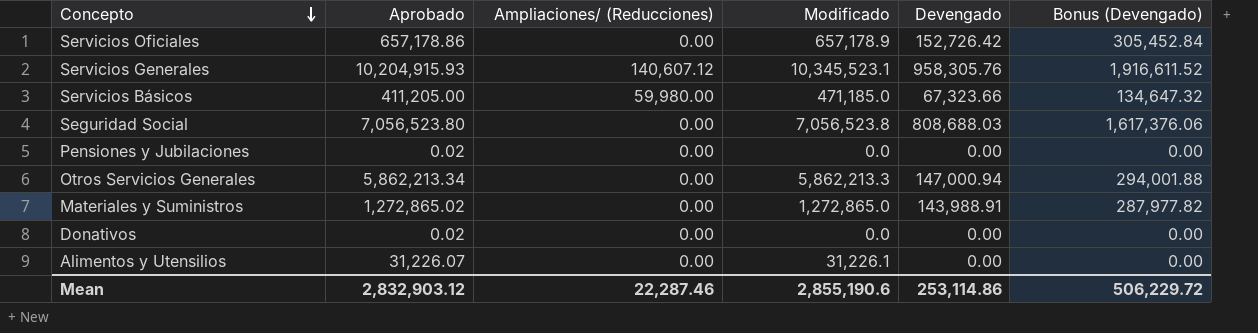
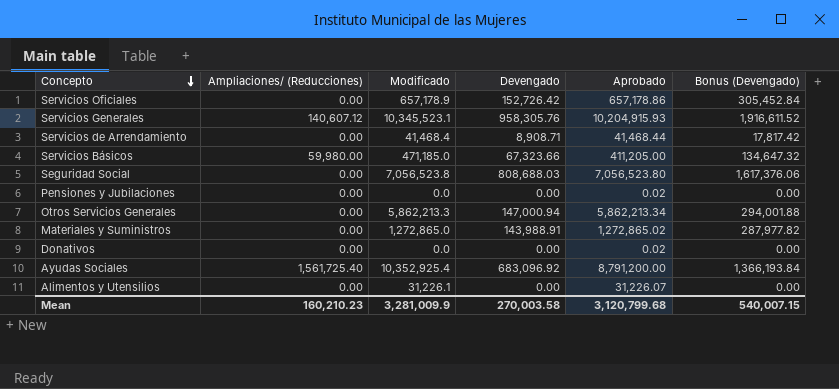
column Aprobado | position: 2 -> 5
row Servicios de Arrendamiento: none -> 0.00 | 41,468.4 | 8,908.71 | 41,468.44 | 17,817.42
row Ayudas Sociales: none -> 1,561,725.40 | 10,352,925.4 | 683,096.92 | 8,791,200.00 | 1,366,193.84
Mean | Ampliaciones/ (Reducciones): 22,287.46 -> 160,210.23
Mean | Modificado: 2,855,190.6 -> 3,281,009.9
Mean | Devengado: 253,114.86 -> 270,003.58
Mean | Aprobado: 2,832,903.12 -> 3,120,799.68
Mean | Bonus (Devengado): 506,229.72 -> 540,007.15

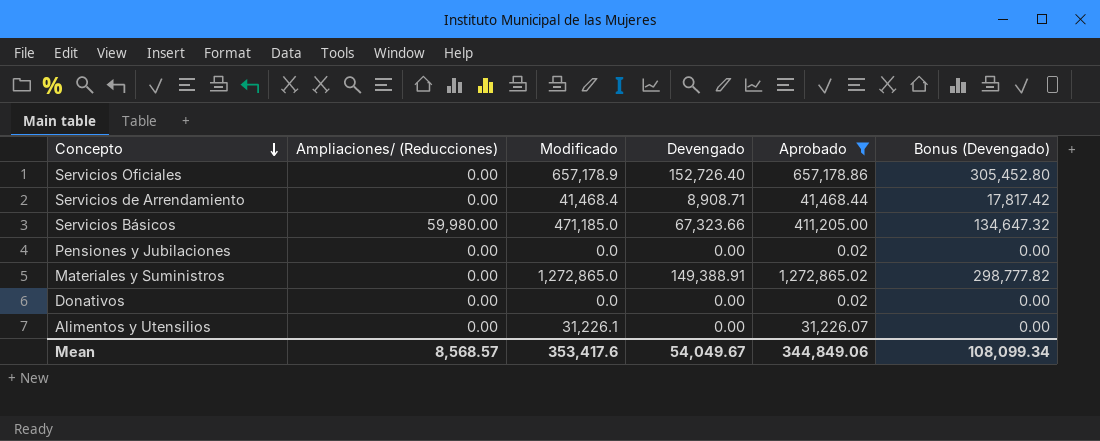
filter: none -> Aprobado <= 1,272,865.02
Servicios Oficiales | Devengado: 152,726.42 -> 152,726.40
Servicios Oficiales | Bonus (Devengado): 305,452.84 -> 305,452.80
Materiales y Suministros | Devengado: 143,988.91 -> 149,388.91
Materiales y Suministros | Bonus (Devengado): 287,977.82 -> 298,777.82
Mean | Ampliaciones/ (Reducciones): 160,210.23 -> 8,568.57
Mean | Modificado: 3,281,009.9 -> 353,417.6
Mean | Devengado: 270,003.58 -> 54,049.67
Mean | Aprobado: 3,120,799.68 -> 344,849.06
Mean | Bonus (Devengado): 540,007.15 -> 108,099.34

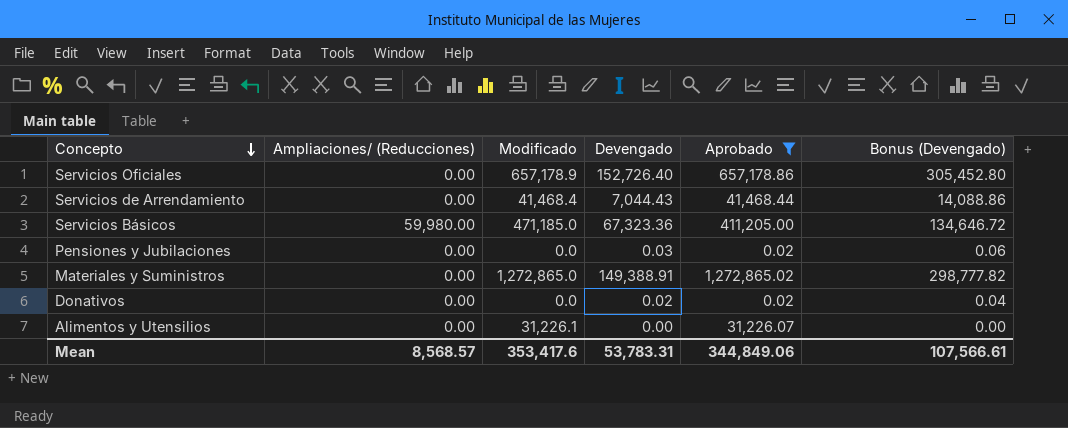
Servicios de Arrendamiento | Devengado: 8,908.71 -> 7,044.43
Servicios de Arrendamiento | Bonus (Devengado): 17,817.42 -> 14,088.86
Servicios Básicos | Devengado: 67,323.66 -> 67,323.36
Servicios Básicos | Bonus (Devengado): 134,647.32 -> 134,646.72
Pensiones y Jubilaciones | Devengado: 0.00 -> 0.03
Pensiones y Jubilaciones | Bonus (Devengado): 0.00 -> 0.06
Donativos | Devengado: 0.00 -> 0.02
Donativos | Bonus (Devengado): 0.00 -> 0.04
Mean | Devengado: 54,049.67 -> 53,783.31
Mean | Bonus (Devengado): 108,099.34 -> 107,566.61

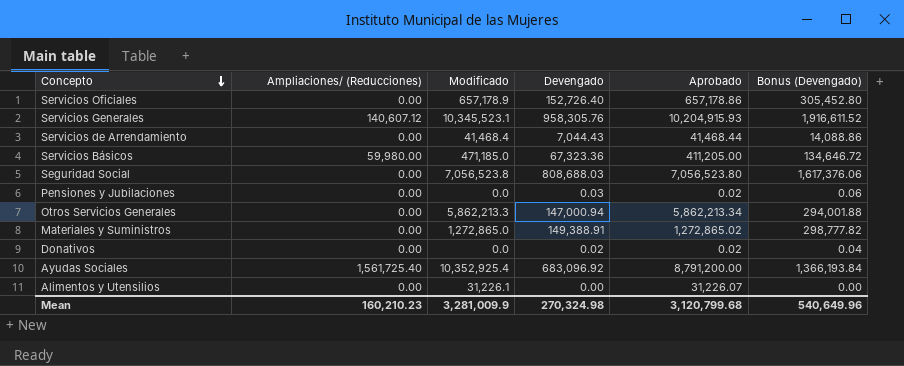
filter: Aprobado <= 1,272,865.02 -> none
Mean | Ampliaciones/ (Reducciones): 8,568.57 -> 160,210.23
Mean | Modificado: 353,417.6 -> 3,281,009.9
Mean | Devengado: 53,783.31 -> 270,324.98
Mean | Aprobado: 344,849.06 -> 3,120,799.68
Mean | Bonus (Devengado): 107,566.61 -> 540,649.96

